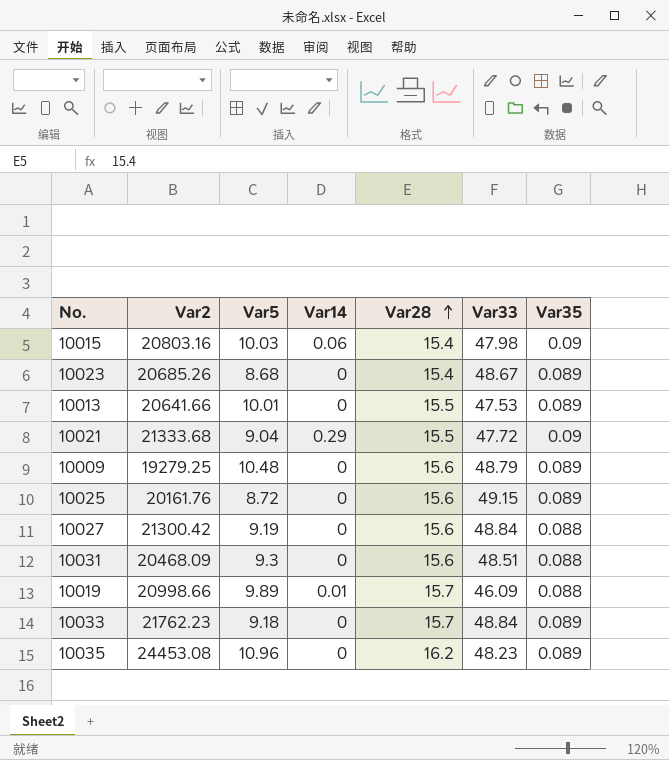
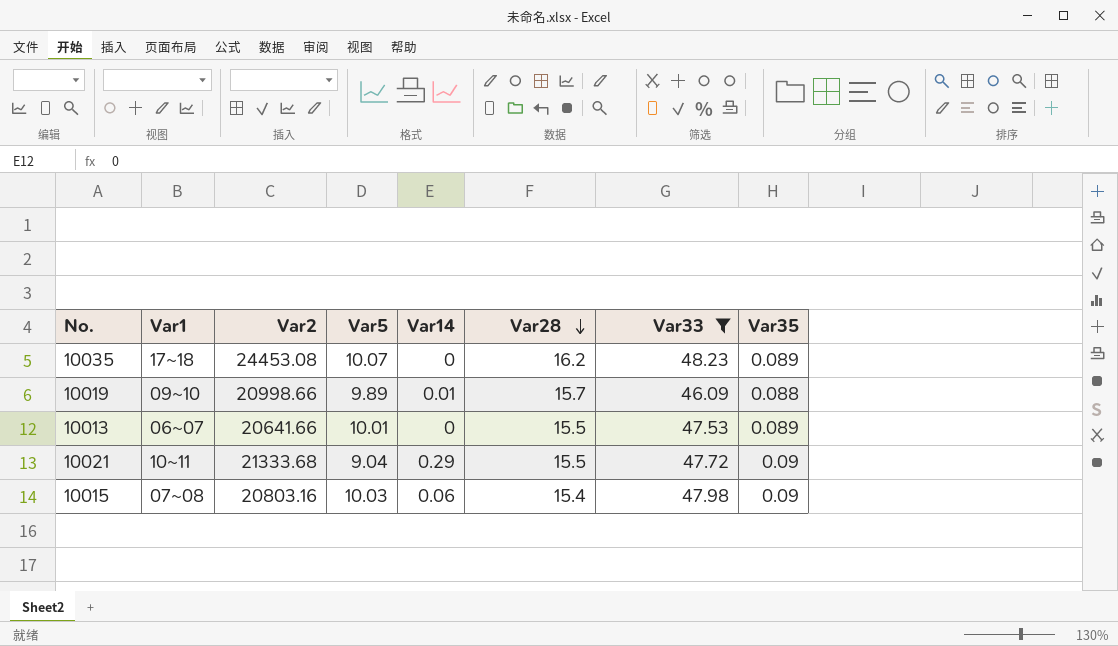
filter: none -> Var33 <= 48.23
row order: Var28 ascending -> Var28 descending
column Var1 | position: none -> 2
10035 | Var5: 10.96 -> 10.07

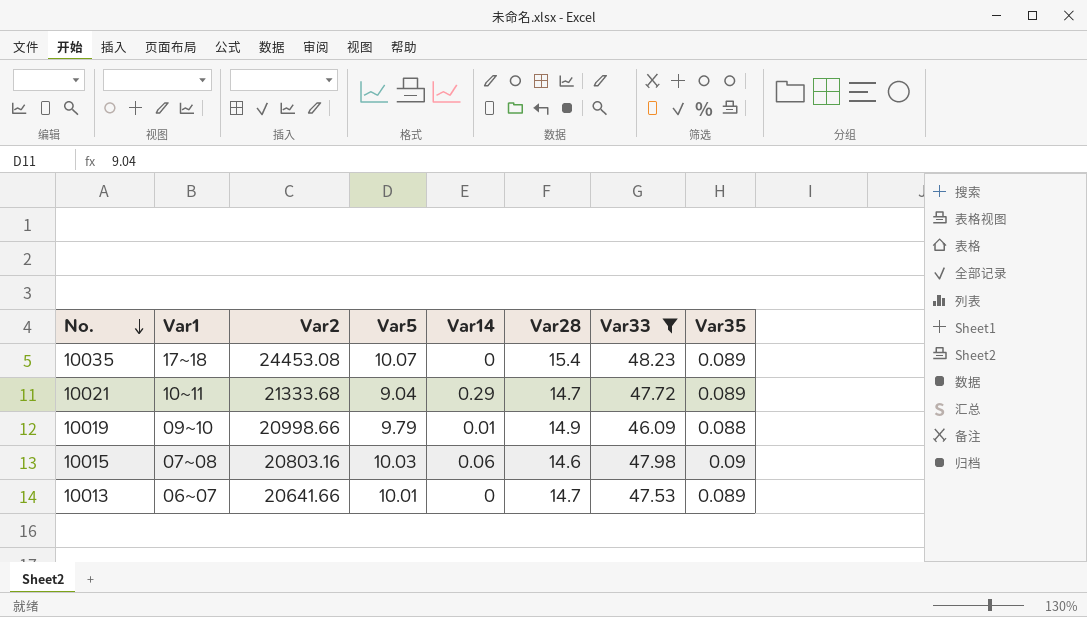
row order: Var28 descending -> No. descending
10035 | Var28: 16.2 -> 15.4
10021 | Var28: 15.5 -> 14.7
10021 | Var35: 0.09 -> 0.089
10019 | Var5: 9.89 -> 9.79
10019 | Var28: 15.7 -> 14.9
10015 | Var28: 15.4 -> 14.6
10013 | Var28: 15.5 -> 14.7

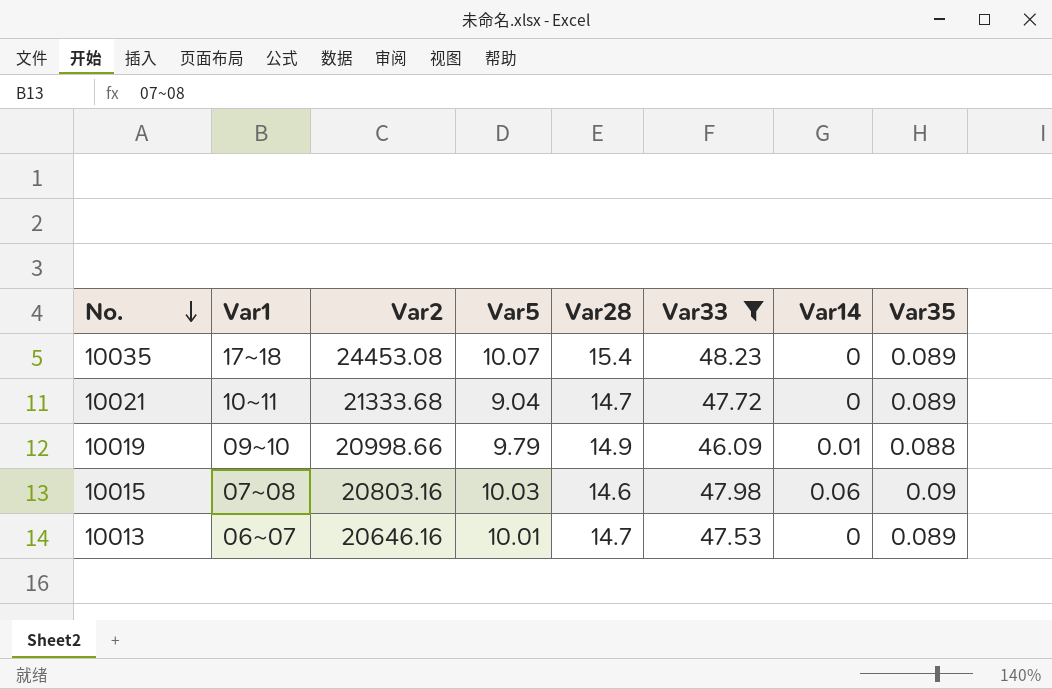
column Var14 | position: 5 -> 7
10021 | Var14: 0.29 -> 0
10013 | Var2: 20641.66 -> 20646.16

